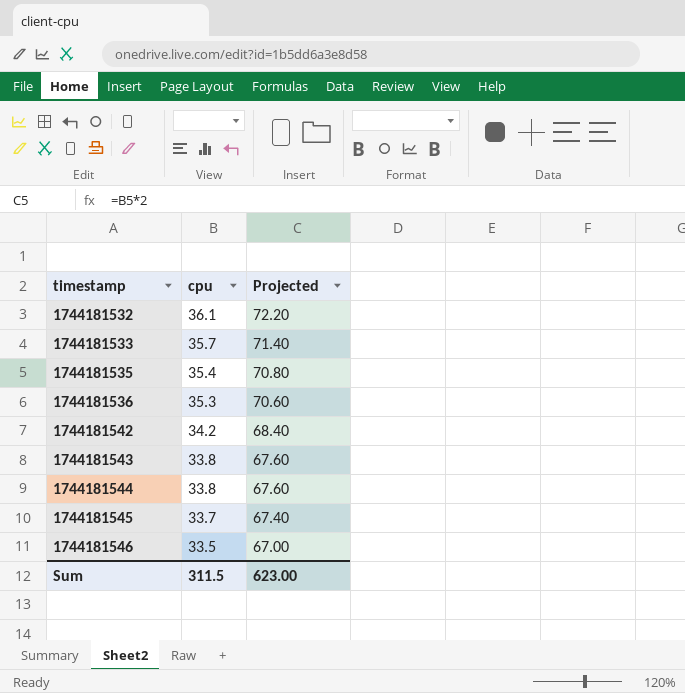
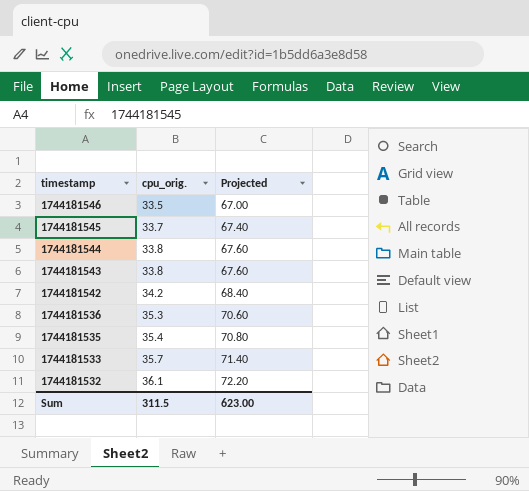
row order: timestamp ascending -> timestamp descending
column name: cpu -> cpu_orig.

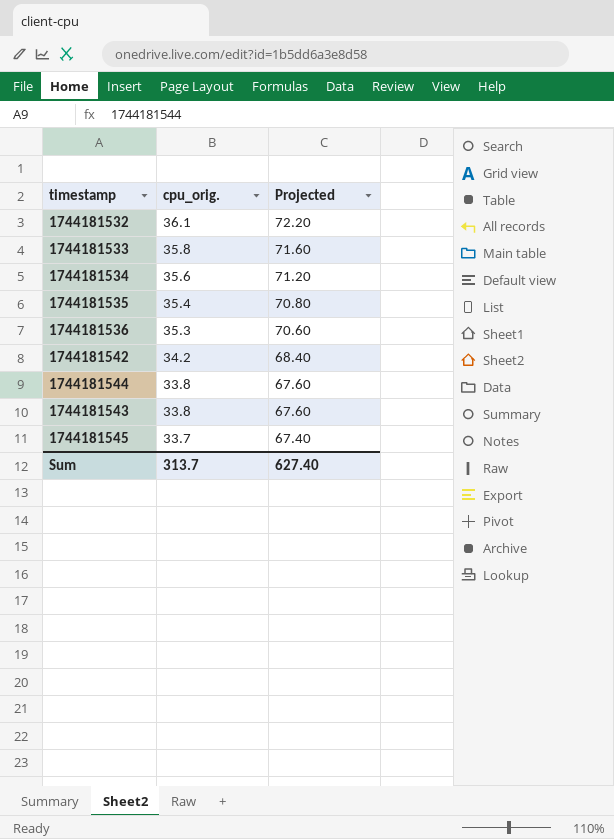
row order: timestamp descending -> cpu_orig. descending
row 1744181546: 33.5 | 67.00 -> none
1744181533 | cpu_orig.: 35.7 -> 35.8
1744181533 | Projected: 71.40 -> 71.60
row 1744181534: none -> 35.6 | 71.20
Sum | cpu_orig.: 311.5 -> 313.7
Sum | Projected: 623.00 -> 627.40

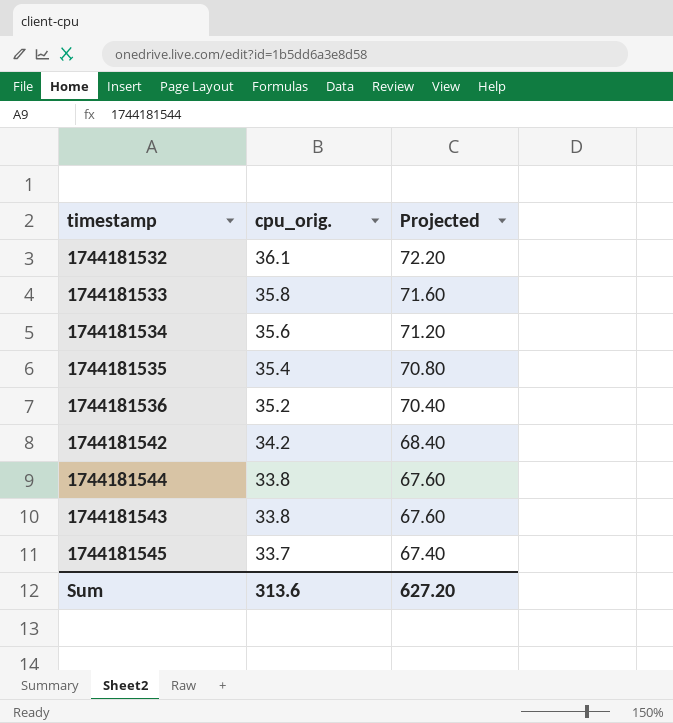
1744181536 | cpu_orig.: 35.3 -> 35.2
1744181536 | Projected: 70.60 -> 70.40
Sum | cpu_orig.: 313.7 -> 313.6
Sum | Projected: 627.40 -> 627.20

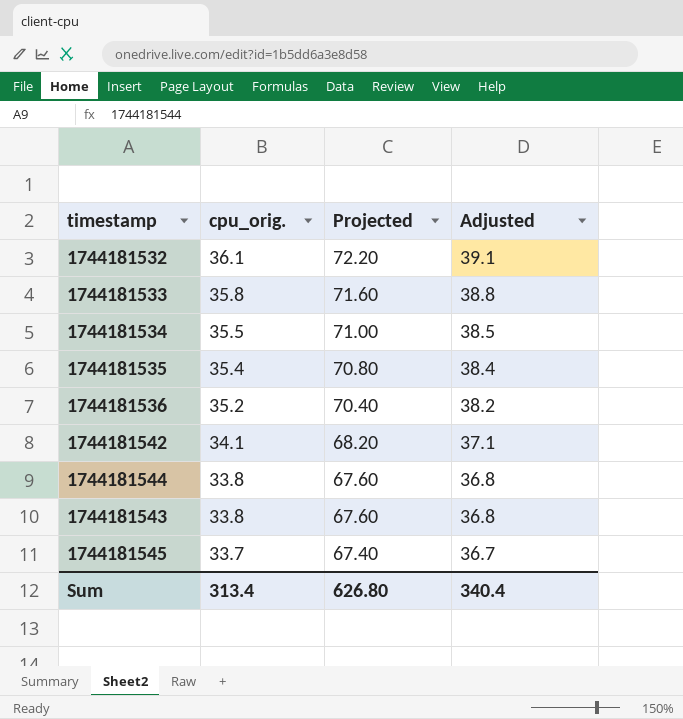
column Adjusted | formula: none -> [cpu_orig.] + 3
1744181534 | cpu_orig.: 35.6 -> 35.5
1744181534 | Projected: 71.20 -> 71.00
1744181542 | cpu_orig.: 34.2 -> 34.1
1744181542 | Projected: 68.40 -> 68.20
Sum | cpu_orig.: 313.6 -> 313.4
Sum | Projected: 627.20 -> 626.80

